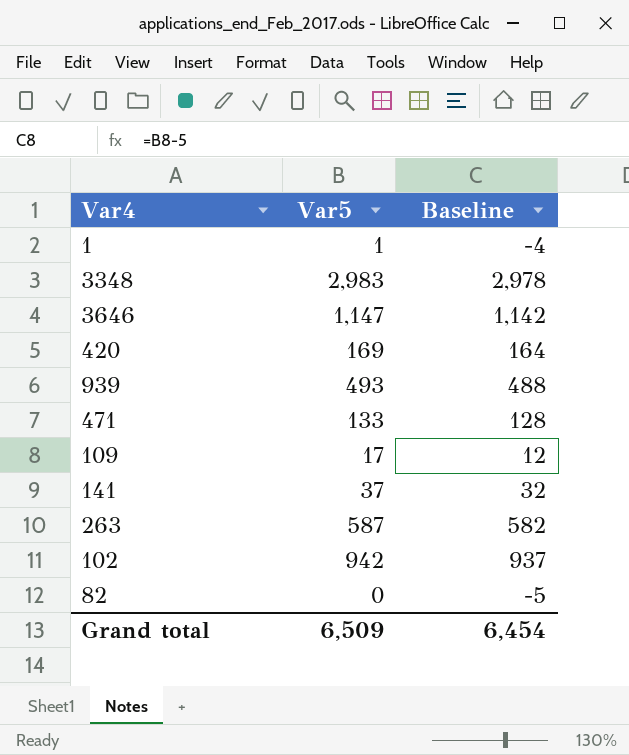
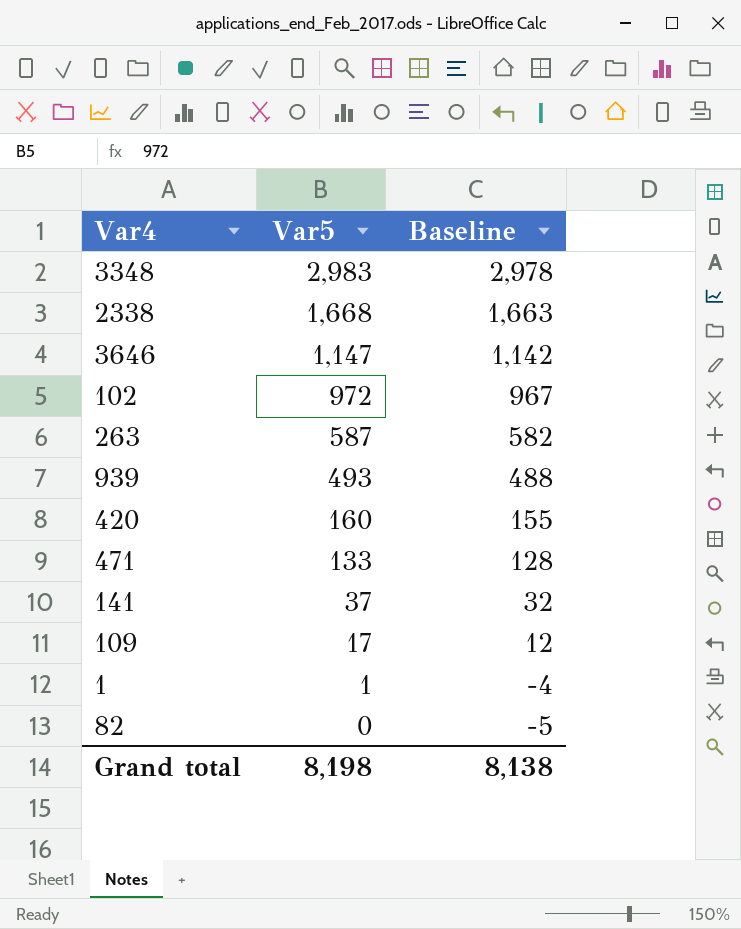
row order: none -> Var5 descending
row 2338: none -> 1,668 | 1,663
102 | Var5: 942 -> 972
102 | Baseline: 937 -> 967
420 | Var5: 169 -> 160
420 | Baseline: 164 -> 155
Grand total | Var5: 6,509 -> 8,198
Grand total | Baseline: 6,454 -> 8,138

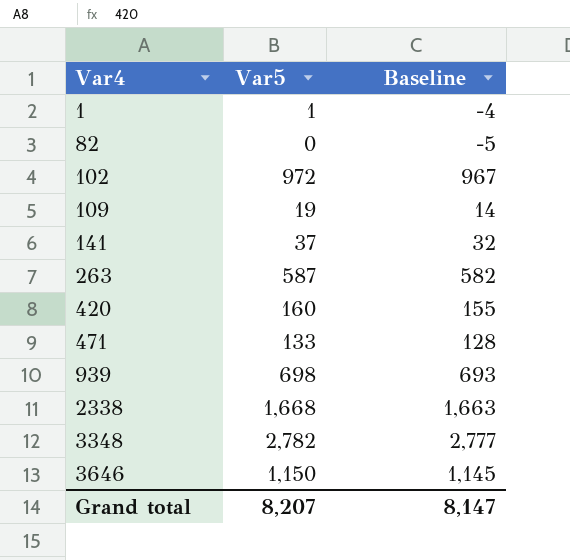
row order: Var5 descending -> Var4 ascending
109 | Var5: 17 -> 19
109 | Baseline: 12 -> 14
939 | Var5: 493 -> 698
939 | Baseline: 488 -> 693
3348 | Var5: 2,983 -> 2,782
3348 | Baseline: 2,978 -> 2,777
3646 | Var5: 1,147 -> 1,150
3646 | Baseline: 1,142 -> 1,145
Grand total | Var5: 8,198 -> 8,207
Grand total | Baseline: 8,138 -> 8,147

